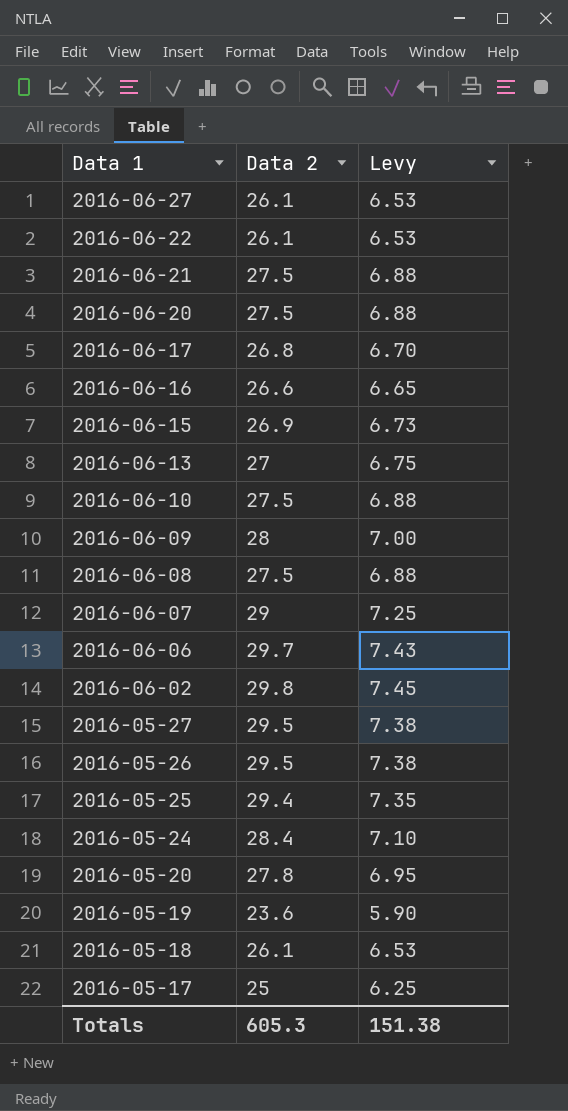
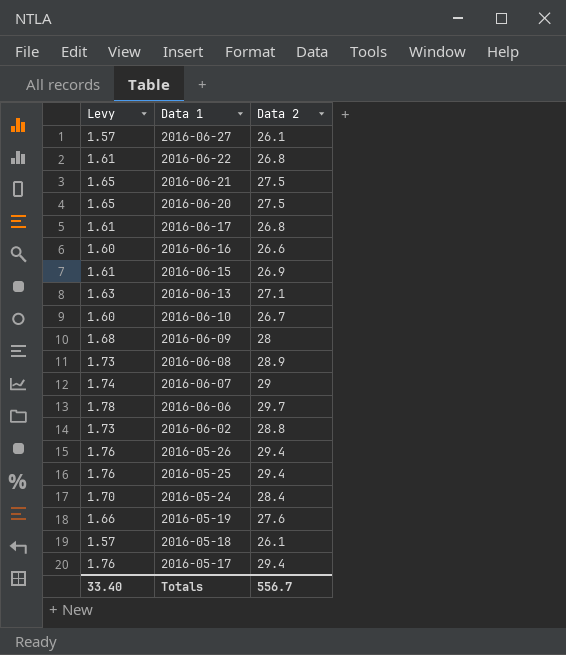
column Levy | formula: [Data 2] * 0.25 -> [Data 2] * 0.06
column Levy | position: 3 -> 1
row 2016-05-27: 29.5 | 7.38 -> none
row 2016-05-20: 27.8 | 6.95 -> none
2016-06-22 | Data 2: 26.1 -> 26.8
2016-06-13 | Data 2: 27 -> 27.1
2016-06-10 | Data 2: 27.5 -> 26.7
2016-06-08 | Data 2: 27.5 -> 28.9
2016-06-02 | Data 2: 29.8 -> 28.8
2016-05-26 | Data 2: 29.5 -> 29.4
2016-05-19 | Data 2: 23.6 -> 27.6
2016-05-17 | Data 2: 25 -> 29.4
Totals | Levy: 151.38 -> 33.40
Totals | Data 2: 605.3 -> 556.7

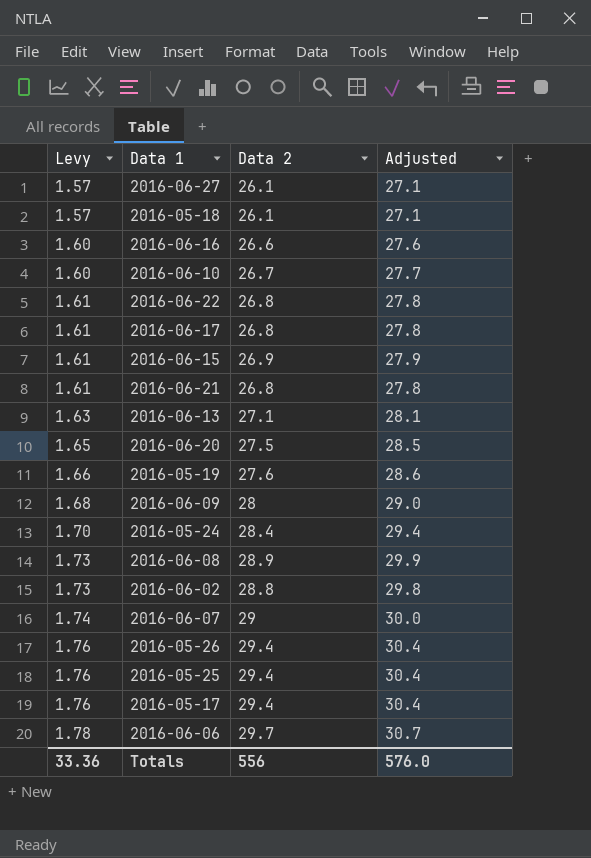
row order: Data 1 descending -> Levy ascending
column Adjusted | formula: none -> [Data 2] + 1
2016-06-21 | Levy: 1.65 -> 1.61
2016-06-21 | Data 2: 27.5 -> 26.8
Totals | Levy: 33.40 -> 33.36
Totals | Data 2: 556.7 -> 556

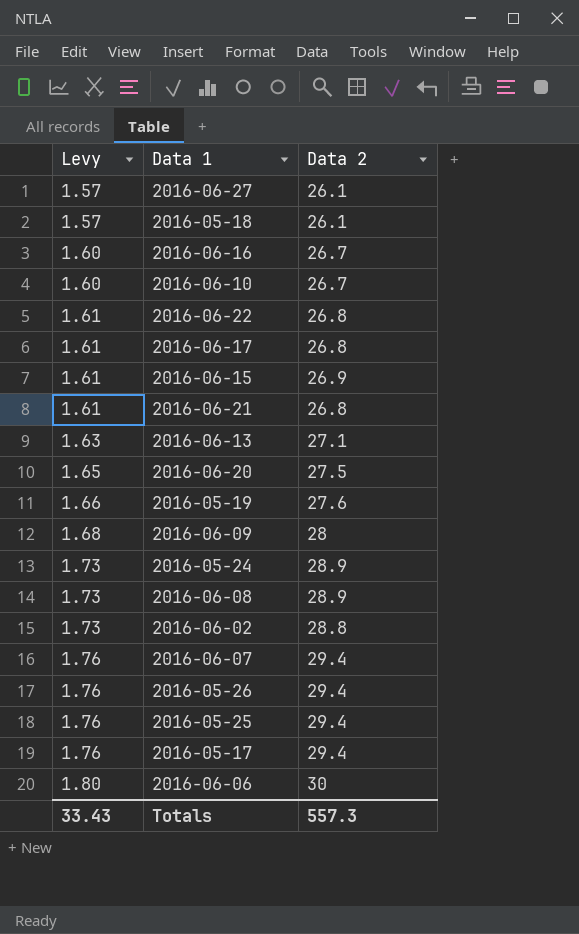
column Adjusted | formula: [Data 2] + 1 -> none
2016-06-16 | Data 2: 26.6 -> 26.7
2016-05-24 | Levy: 1.70 -> 1.73
2016-05-24 | Data 2: 28.4 -> 28.9
2016-06-07 | Levy: 1.74 -> 1.76
2016-06-07 | Data 2: 29 -> 29.4
2016-06-06 | Levy: 1.78 -> 1.80
2016-06-06 | Data 2: 29.7 -> 30
Totals | Levy: 33.36 -> 33.43
Totals | Data 2: 556 -> 557.3

